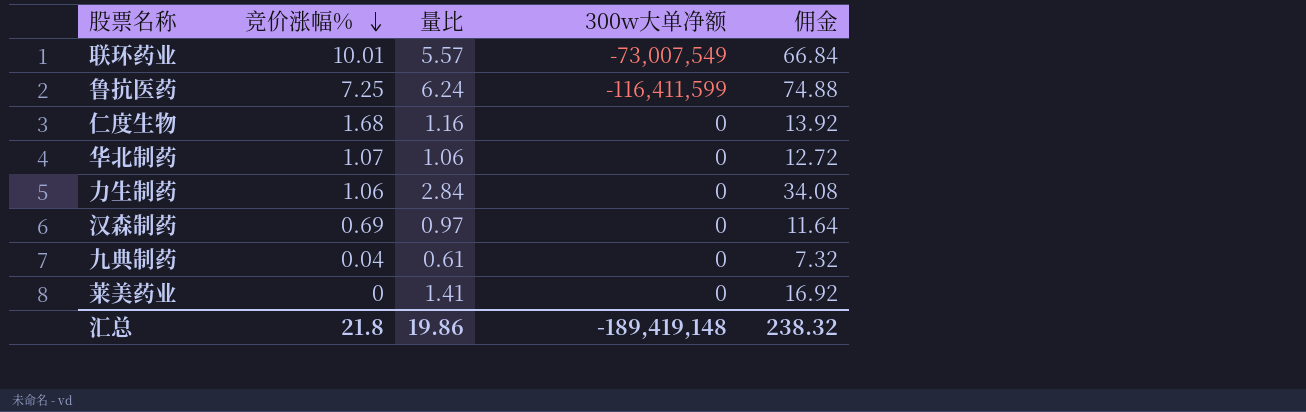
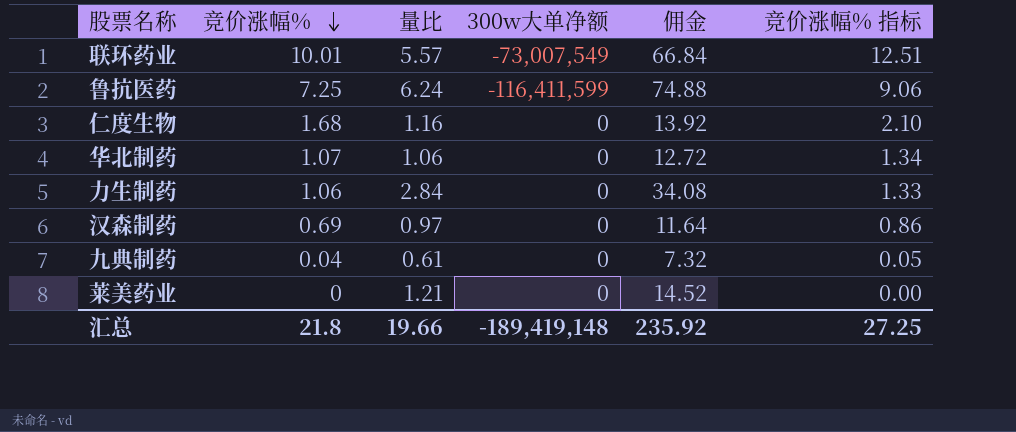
column 竞价涨幅% 指标 | formula: none -> [竞价涨幅%] * 1.25
莱美药业 | 量比: 1.41 -> 1.21
莱美药业 | 佣金: 16.92 -> 14.52
汇总 | 量比: 19.86 -> 19.66
汇总 | 佣金: 238.32 -> 235.92

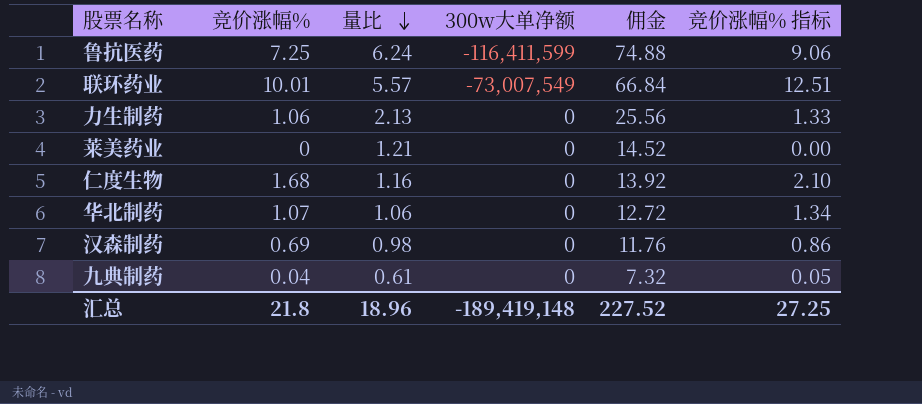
row order: 竞价涨幅% descending -> 量比 descending
力生制药 | 量比: 2.84 -> 2.13
力生制药 | 佣金: 34.08 -> 25.56
汉森制药 | 量比: 0.97 -> 0.98
汉森制药 | 佣金: 11.64 -> 11.76
汇总 | 量比: 19.66 -> 18.96
汇总 | 佣金: 235.92 -> 227.52

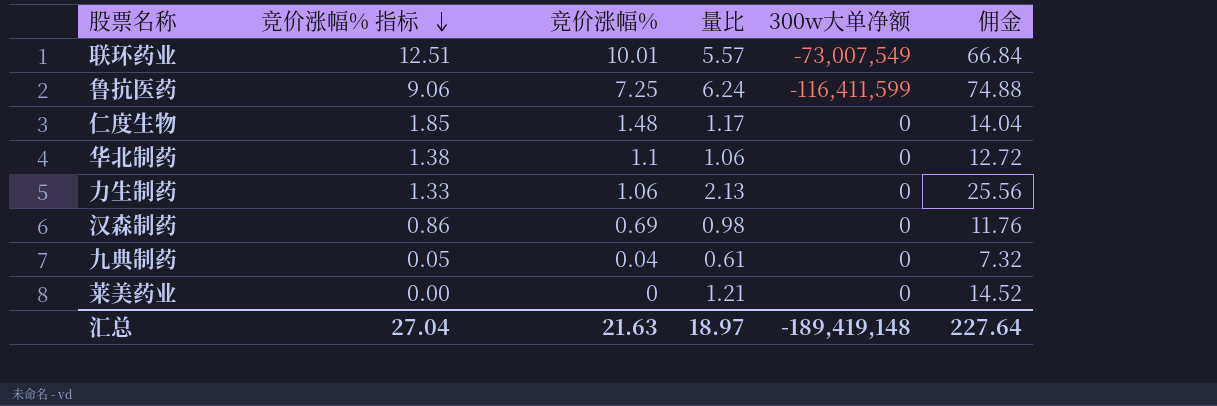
row order: 量比 descending -> 竞价涨幅% 指标 descending
column 竞价涨幅% 指标 | position: 6 -> 2
仁度生物 | 竞价涨幅% 指标: 2.10 -> 1.85
仁度生物 | 竞价涨幅%: 1.68 -> 1.48
仁度生物 | 量比: 1.16 -> 1.17
仁度生物 | 佣金: 13.92 -> 14.04
华北制药 | 竞价涨幅% 指标: 1.34 -> 1.38
华北制药 | 竞价涨幅%: 1.07 -> 1.1
汇总 | 竞价涨幅% 指标: 27.25 -> 27.04
汇总 | 竞价涨幅%: 21.8 -> 21.63
汇总 | 量比: 18.96 -> 18.97
汇总 | 佣金: 227.52 -> 227.64

